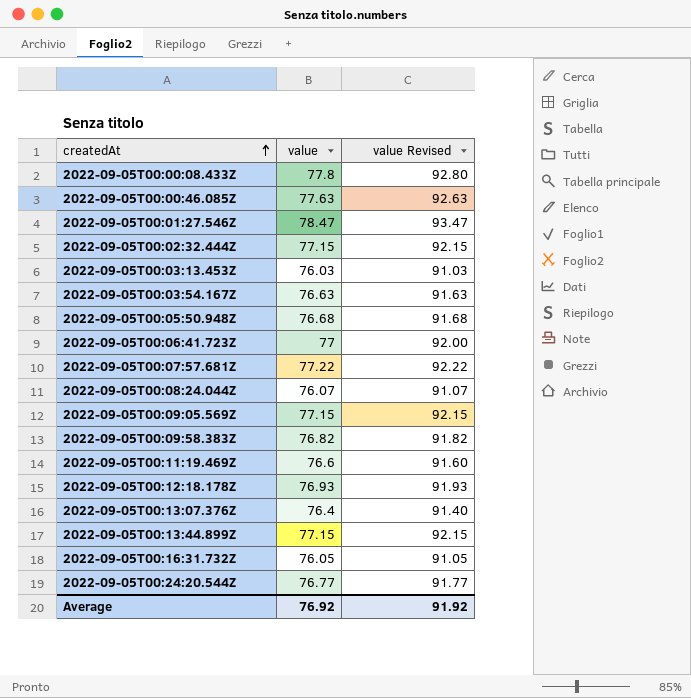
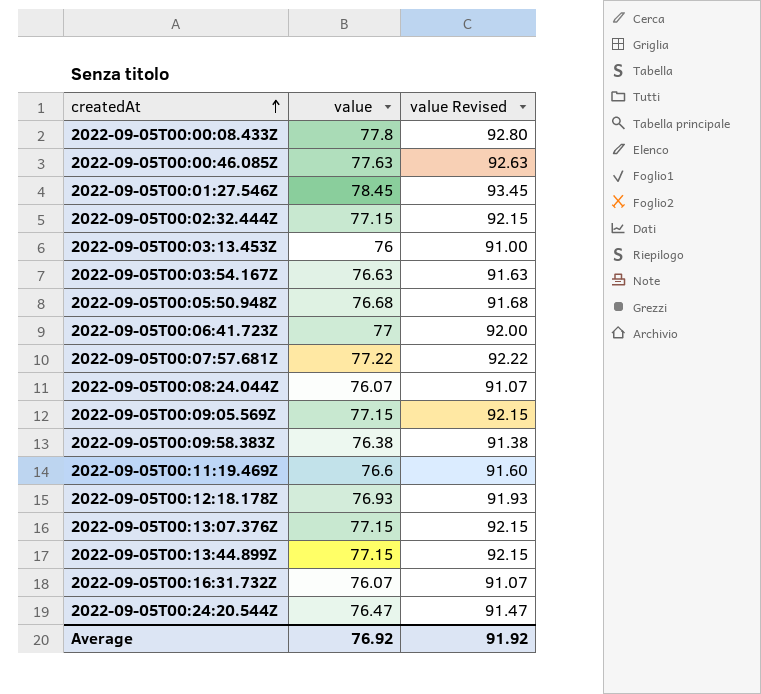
2022-09-05T00:01:27.546Z | value: 78.47 -> 78.45
2022-09-05T00:01:27.546Z | value Revised: 93.47 -> 93.45
2022-09-05T00:03:13.453Z | value: 76.03 -> 76
2022-09-05T00:03:13.453Z | value Revised: 91.03 -> 91.00
2022-09-05T00:09:58.383Z | value: 76.82 -> 76.38
2022-09-05T00:09:58.383Z | value Revised: 91.82 -> 91.38
2022-09-05T00:13:07.376Z | value: 76.4 -> 77.15
2022-09-05T00:13:07.376Z | value Revised: 91.40 -> 92.15
2022-09-05T00:16:31.732Z | value: 76.05 -> 76.07
2022-09-05T00:16:31.732Z | value Revised: 91.05 -> 91.07
2022-09-05T00:24:20.544Z | value: 76.77 -> 76.47
2022-09-05T00:24:20.544Z | value Revised: 91.77 -> 91.47

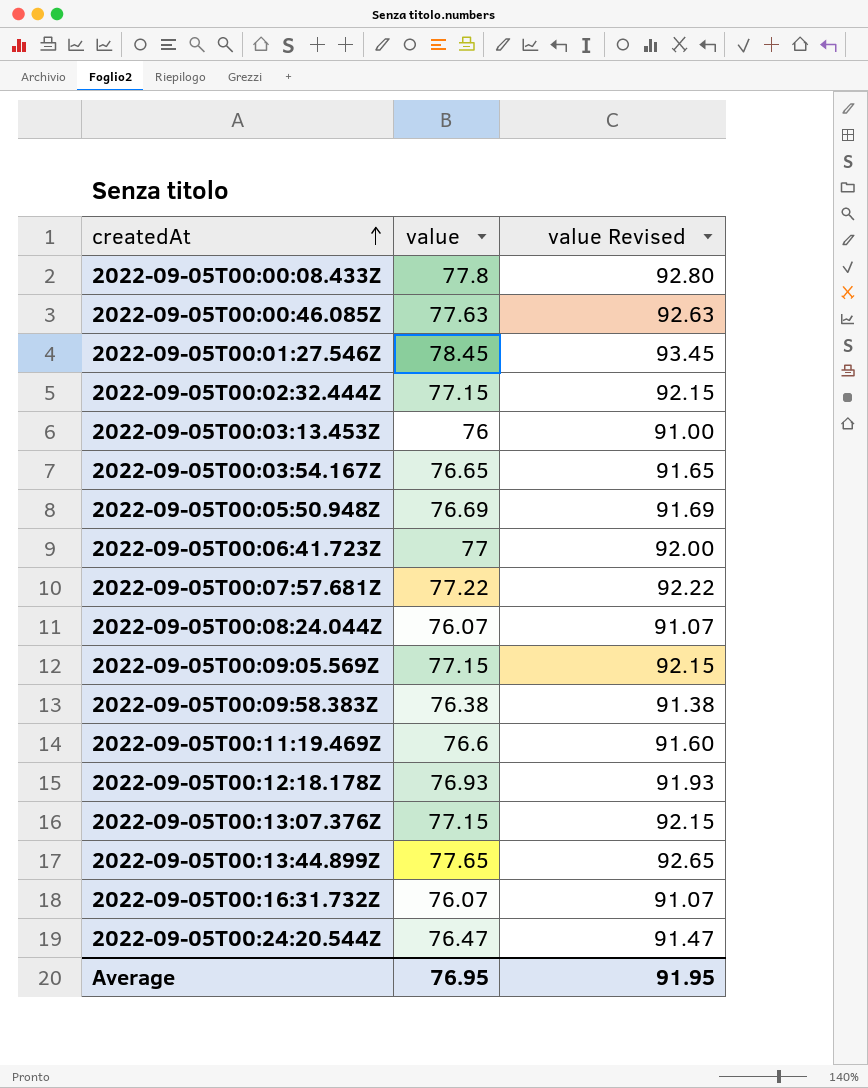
2022-09-05T00:03:54.167Z | value: 76.63 -> 76.65
2022-09-05T00:03:54.167Z | value Revised: 91.63 -> 91.65
2022-09-05T00:05:50.948Z | value: 76.68 -> 76.69
2022-09-05T00:05:50.948Z | value Revised: 91.68 -> 91.69
2022-09-05T00:13:44.899Z | value: 77.15 -> 77.65
2022-09-05T00:13:44.899Z | value Revised: 92.15 -> 92.65
Average | value: 76.92 -> 76.95
Average | value Revised: 91.92 -> 91.95

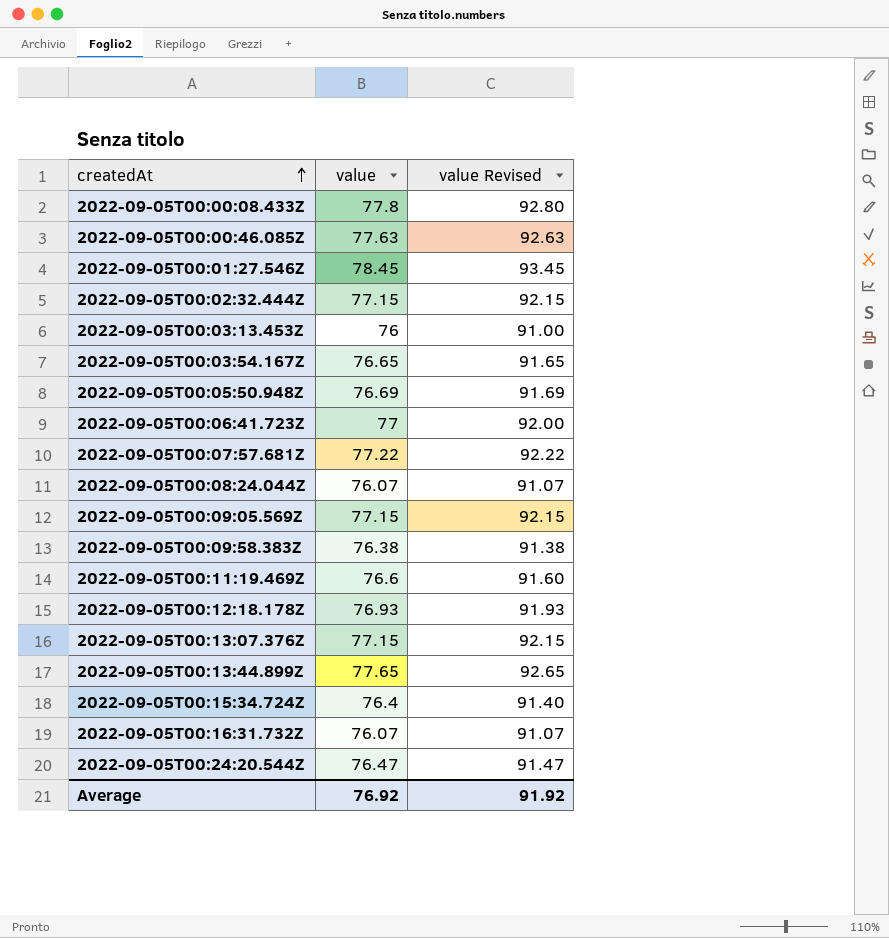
row 2022-09-05T00:15:34.724Z: none -> 76.4 | 91.40
Average | value: 76.95 -> 76.92
Average | value Revised: 91.95 -> 91.92

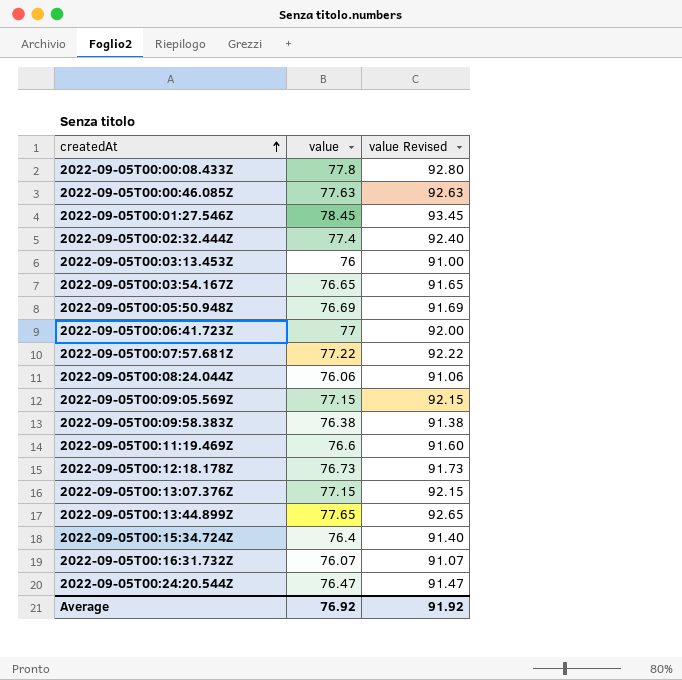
2022-09-05T00:02:32.444Z | value: 77.15 -> 77.4
2022-09-05T00:02:32.444Z | value Revised: 92.15 -> 92.40
2022-09-05T00:08:24.044Z | value: 76.07 -> 76.06
2022-09-05T00:08:24.044Z | value Revised: 91.07 -> 91.06
2022-09-05T00:12:18.178Z | value: 76.93 -> 76.73
2022-09-05T00:12:18.178Z | value Revised: 91.93 -> 91.73

